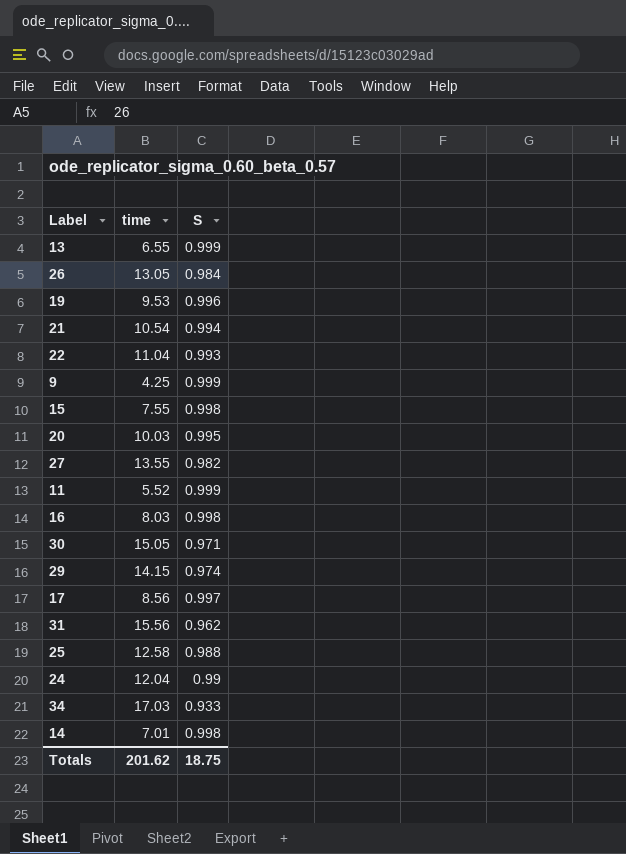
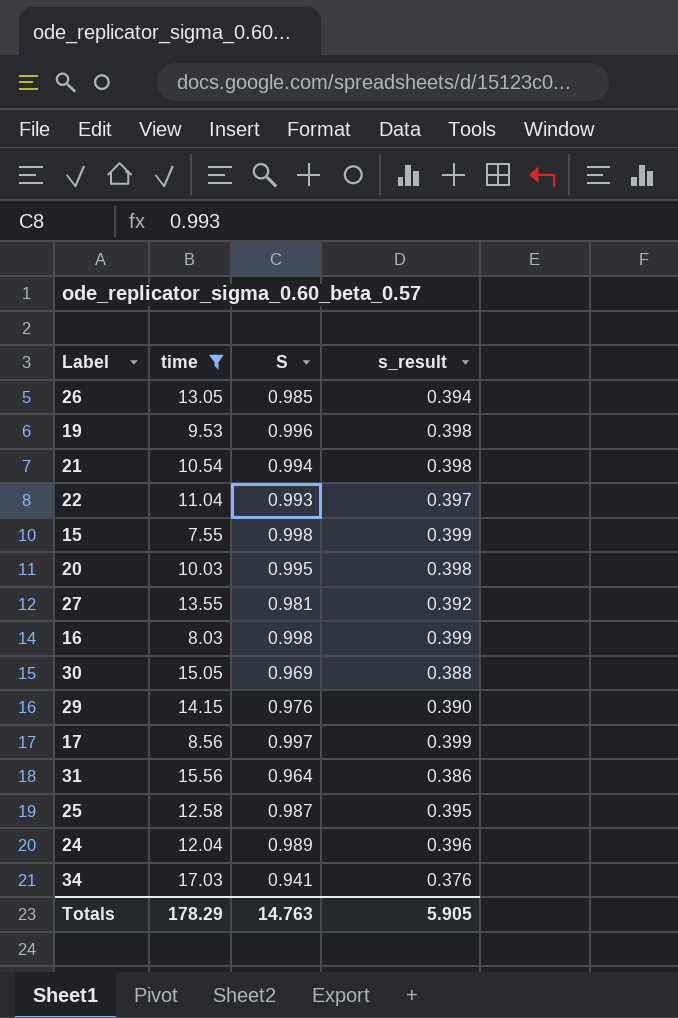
filter: none -> time >= 7.55
column s_result | formula: none -> [S] * 0.4
26 | S: 0.984 -> 0.985
27 | S: 0.982 -> 0.981
30 | S: 0.971 -> 0.969
29 | S: 0.974 -> 0.976
31 | S: 0.962 -> 0.964
25 | S: 0.988 -> 0.987
24 | S: 0.99 -> 0.989
34 | S: 0.933 -> 0.941
Totals | time: 201.62 -> 178.29
Totals | S: 18.75 -> 14.763

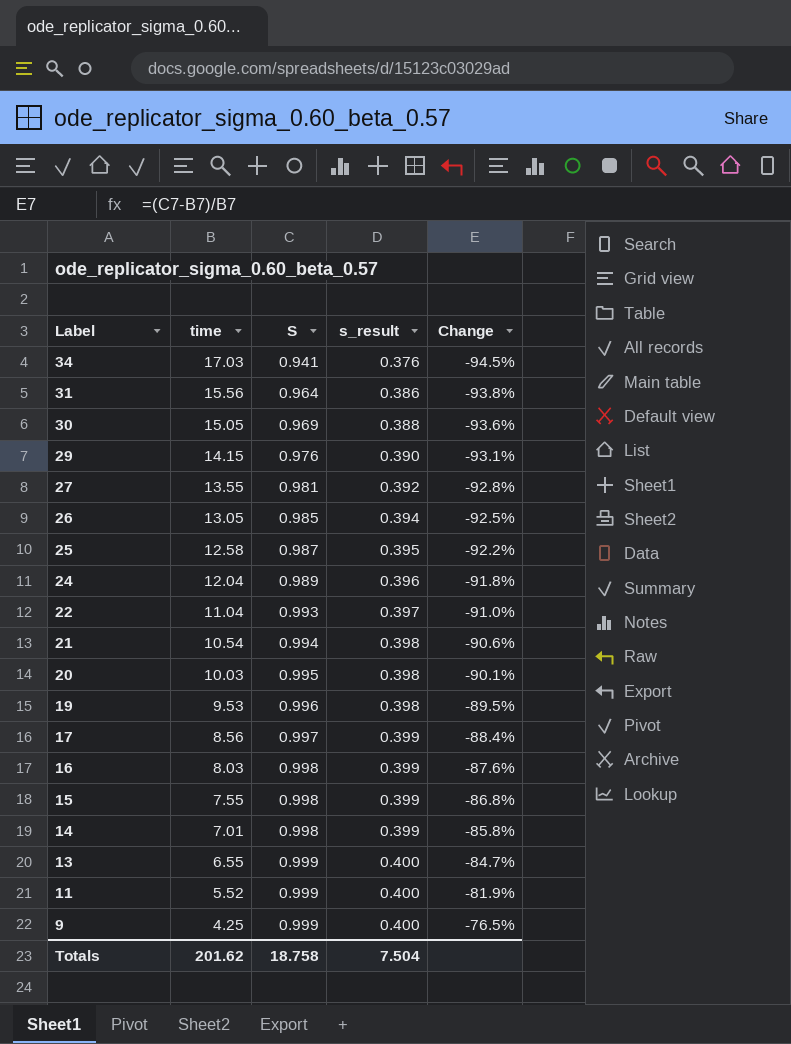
filter: time >= 7.55 -> none
row order: none -> Label descending
column Change | formula: none -> ([S] - [time]) / [time]
Totals | time: 178.29 -> 201.62
Totals | S: 14.763 -> 18.758
Totals | s_result: 5.905 -> 7.504

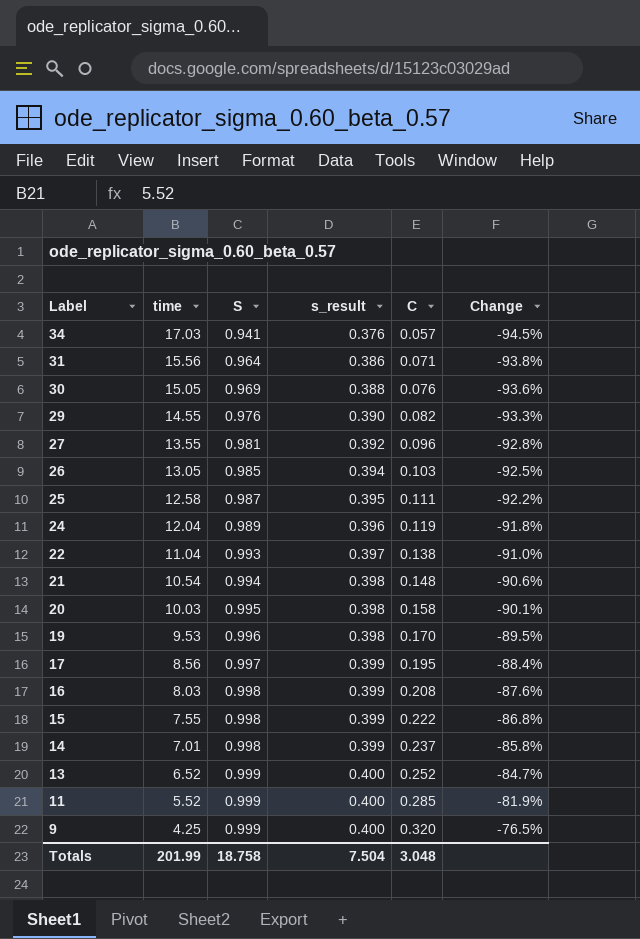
column C | position: none -> 5
29 | time: 14.15 -> 14.55
29 | Change: -93.1% -> -93.3%
13 | time: 6.55 -> 6.52
Totals | time: 201.62 -> 201.99

